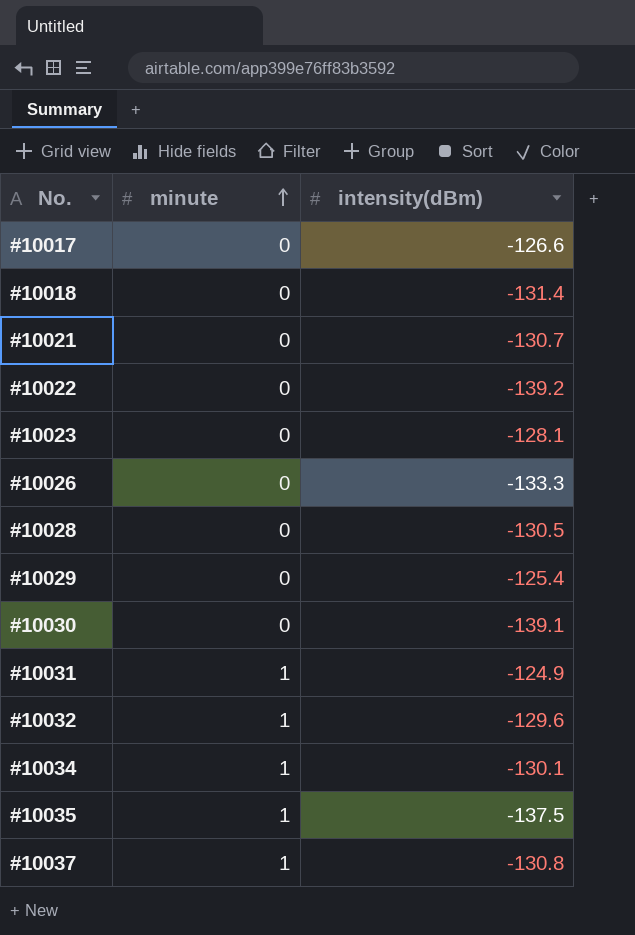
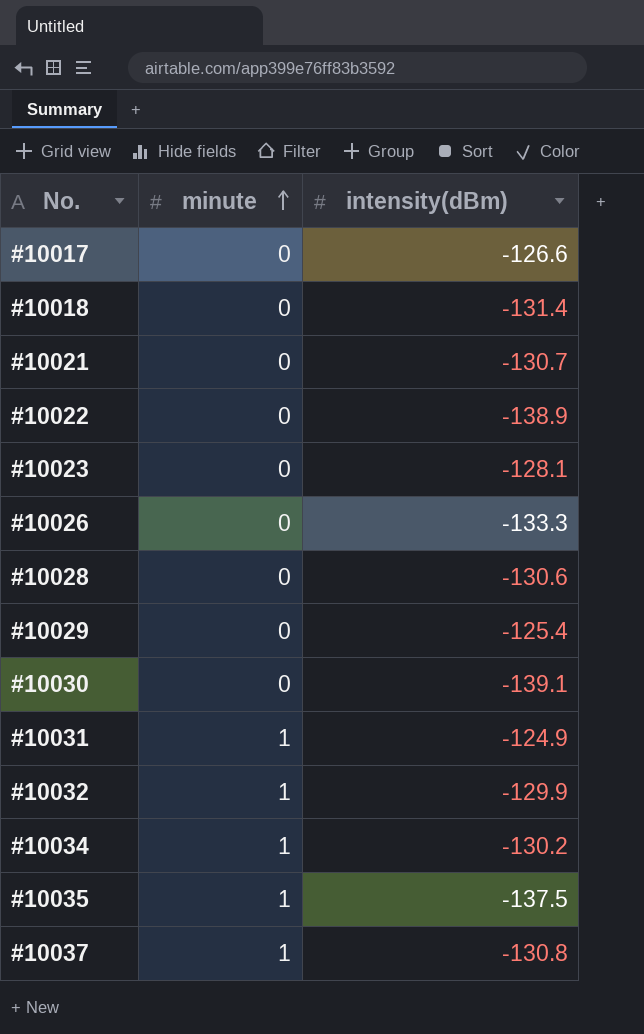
#10022 | intensity(dBm): -139.2 -> -138.9
#10028 | intensity(dBm): -130.5 -> -130.6
#10032 | intensity(dBm): -129.6 -> -129.9
#10034 | intensity(dBm): -130.1 -> -130.2

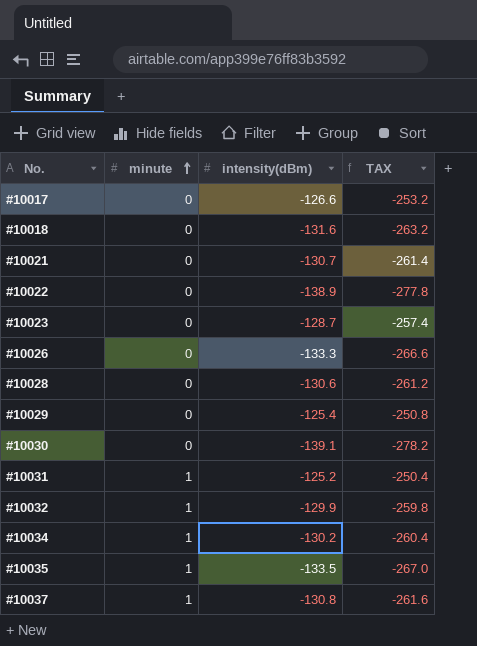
column TAX | formula: none -> [intensity(dBm)] * 2
#10018 | intensity(dBm): -131.4 -> -131.6
#10023 | intensity(dBm): -128.1 -> -128.7
#10031 | intensity(dBm): -124.9 -> -125.2
#10035 | intensity(dBm): -137.5 -> -133.5

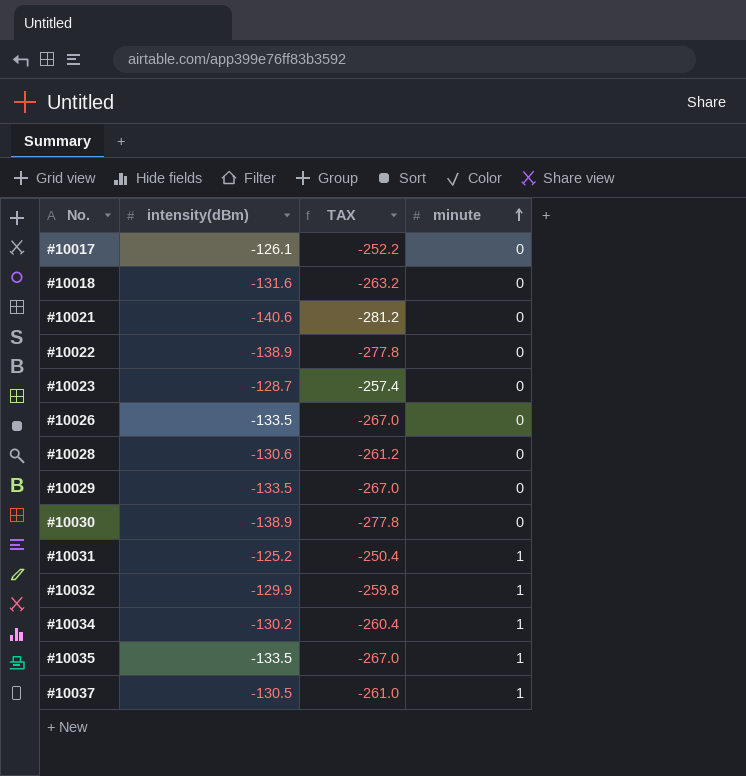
column minute | position: 2 -> 4
#10017 | intensity(dBm): -126.6 -> -126.1
#10017 | TAX: -253.2 -> -252.2
#10021 | intensity(dBm): -130.7 -> -140.6
#10021 | TAX: -261.4 -> -281.2
#10026 | intensity(dBm): -133.3 -> -133.5
#10026 | TAX: -266.6 -> -267.0
#10029 | intensity(dBm): -125.4 -> -133.5
#10029 | TAX: -250.8 -> -267.0
#10030 | intensity(dBm): -139.1 -> -138.9
#10030 | TAX: -278.2 -> -277.8
#10037 | intensity(dBm): -130.8 -> -130.5
#10037 | TAX: -261.6 -> -261.0

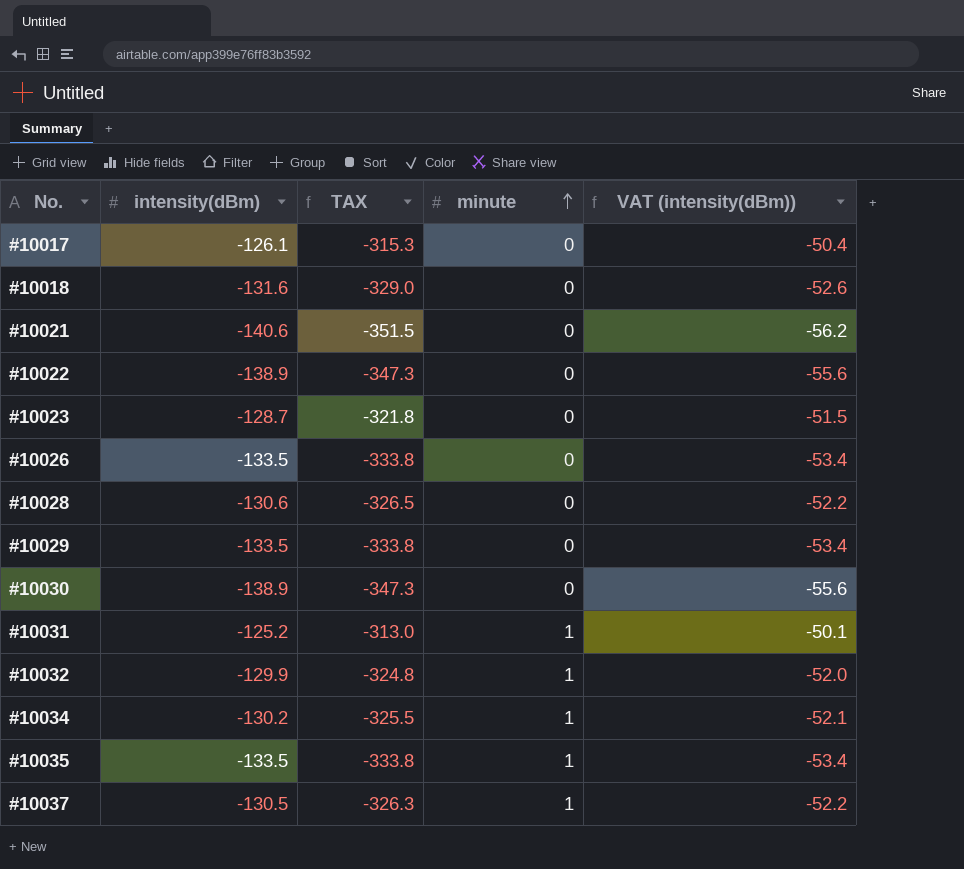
column TAX | formula: [intensity(dBm)] * 2 -> [intensity(dBm)] * 2.5
column VAT (intensity(dBm)) | formula: none -> [intensity(dBm)] * 0.4

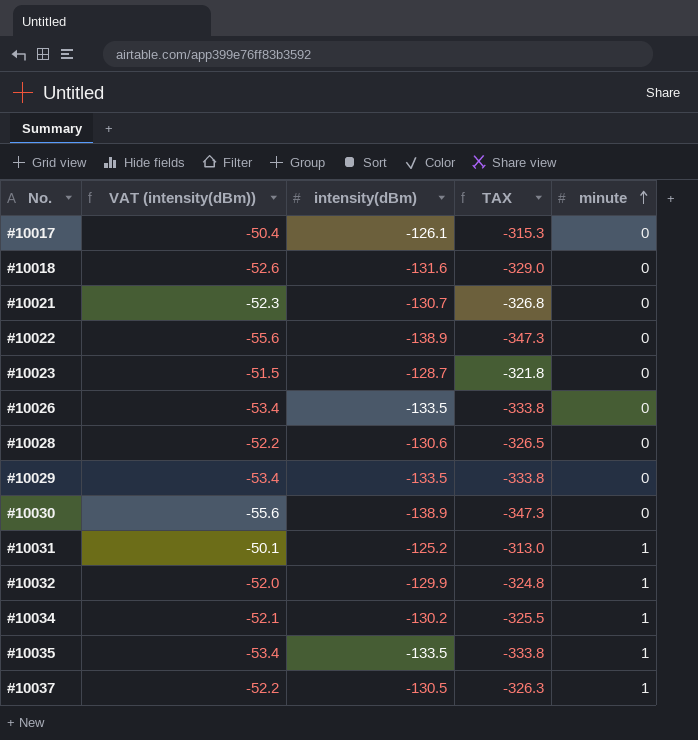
column VAT (intensity(dBm)) | position: 5 -> 2
#10021 | VAT (intensity(dBm)): -56.2 -> -52.3
#10021 | intensity(dBm): -140.6 -> -130.7
#10021 | TAX: -351.5 -> -326.8

